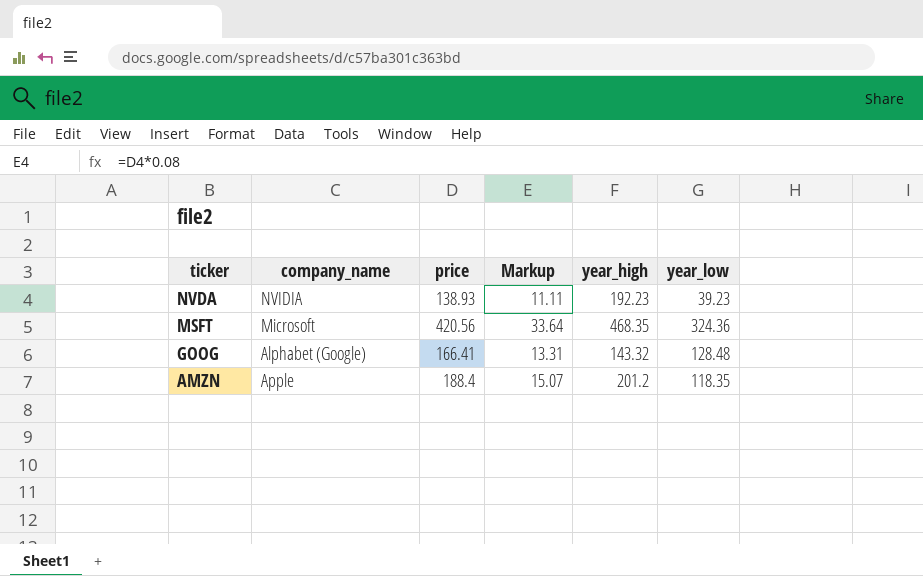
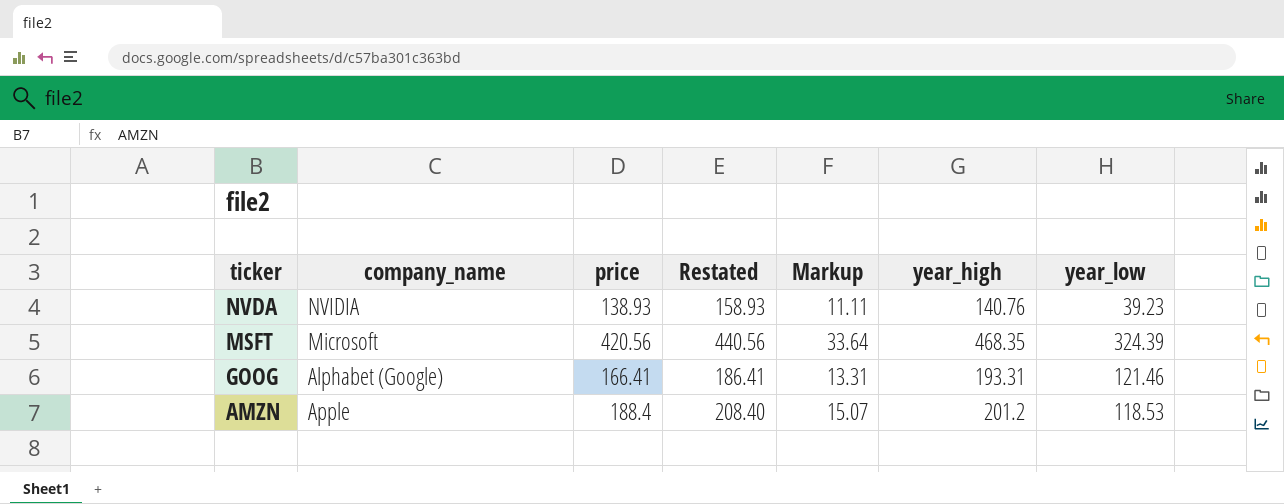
column Restated | formula: none -> [price] + 20
NVDA | year_high: 192.23 -> 140.76
MSFT | year_low: 324.36 -> 324.39
GOOG | year_high: 143.32 -> 193.31
GOOG | year_low: 128.48 -> 121.46
AMZN | year_low: 118.35 -> 118.53

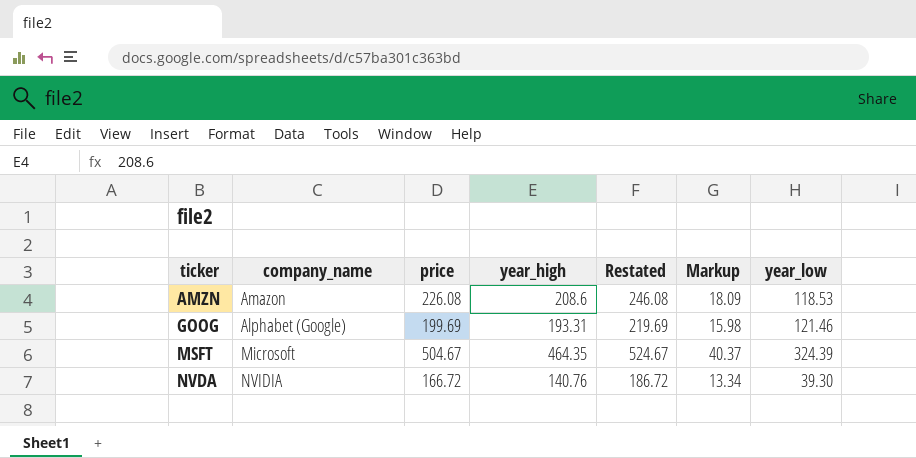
row order: ticker descending -> ticker ascending
column year_high | position: 6 -> 4
AMZN | company_name: Apple -> Amazon
AMZN | price: 188.4 -> 226.08
AMZN | year_high: 201.2 -> 208.6
AMZN | Restated: 208.40 -> 246.08
AMZN | Markup: 15.07 -> 18.09
GOOG | price: 166.41 -> 199.69
GOOG | Restated: 186.41 -> 219.69
GOOG | Markup: 13.31 -> 15.98
MSFT | price: 420.56 -> 504.67
MSFT | year_high: 468.35 -> 464.35
MSFT | Restated: 440.56 -> 524.67
MSFT | Markup: 33.64 -> 40.37
NVDA | price: 138.93 -> 166.72
NVDA | Restated: 158.93 -> 186.72
NVDA | Markup: 11.11 -> 13.34
NVDA | year_low: 39.23 -> 39.30

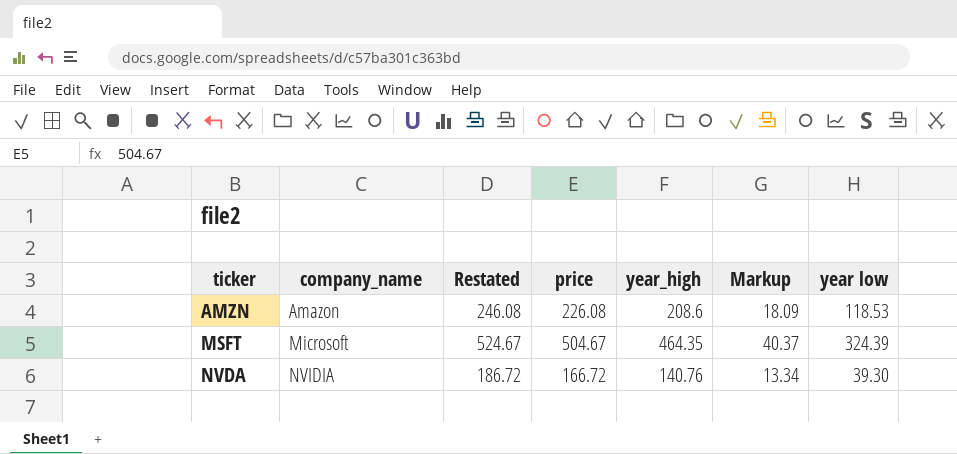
column Restated | position: 5 -> 3
column name: year_low -> year low
row GOOG: Alphabet (Google) | 199.69 | 193.31 | 219.69 | 15.98 | 121.46 -> none

